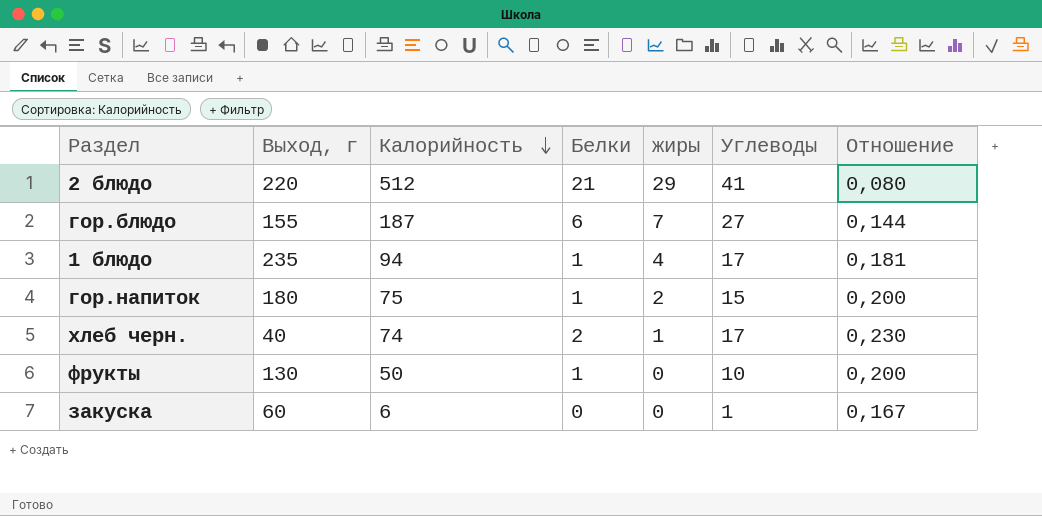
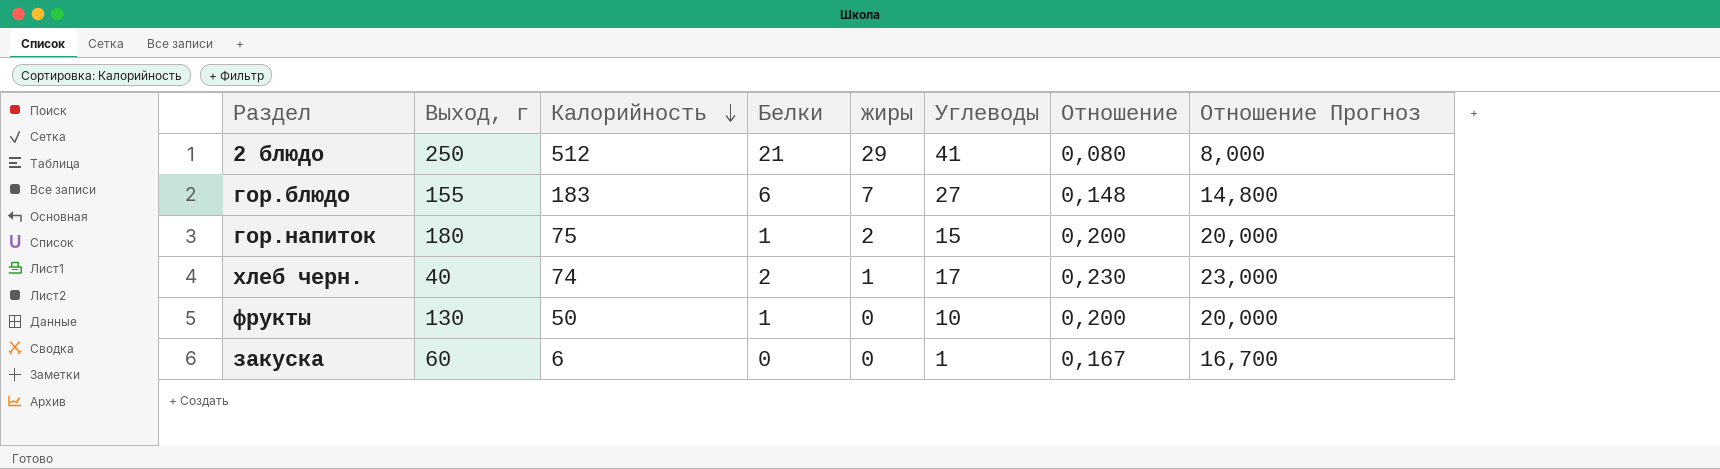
column Отношение Прогноз | formula: none -> [Отношение] * 100
row 1 блюдо: 235 | 94 | 1 | 4 | 17 | 0,181 -> none
2 блюдо | Выход, г: 220 -> 250
гор.блюдо | Калорийность: 187 -> 183
гор.блюдо | Отношение: 0,144 -> 0,148

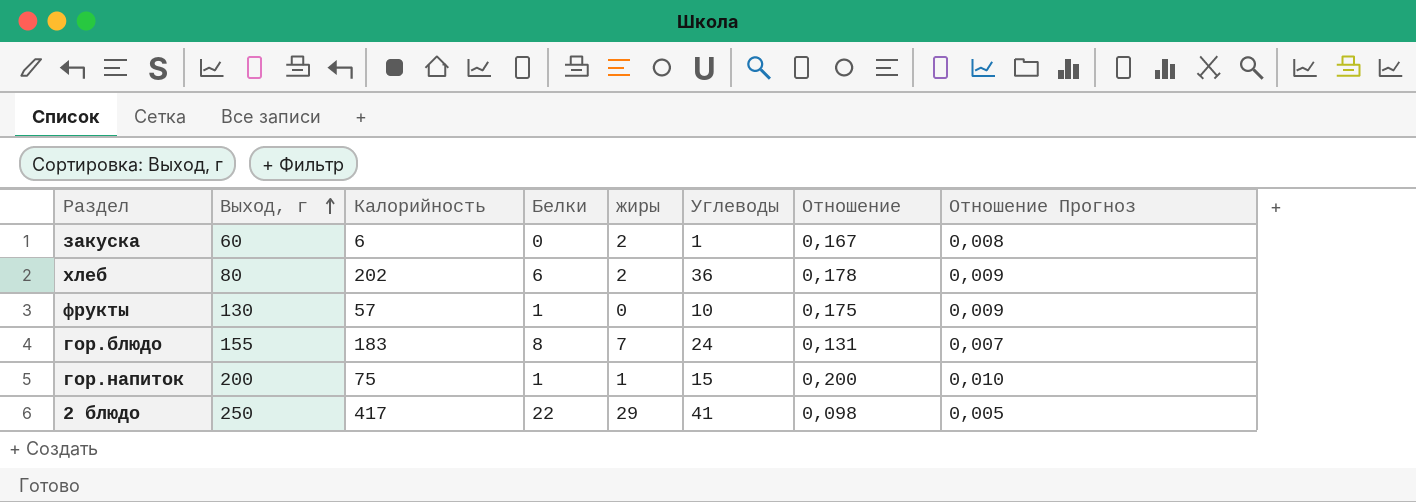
row order: Калорийность descending -> Выход, г ascending
column Отношение Прогноз | formula: [Отношение] * 100 -> [Отношение] * 0,05
row хлеб черн.: 40 | 74 | 2 | 1 | 17 | 0,230 | 23,000 -> none
закуска | жиры: 0 -> 2
row хлеб: none -> 80 | 202 | 6 | 2 | 36 | 0,178 | 0,009
фрукты | Калорийность: 50 -> 57
фрукты | Отношение: 0,200 -> 0,175
гор.блюдо | Белки: 6 -> 8
гор.блюдо | Углеводы: 27 -> 24
гор.блюдо | Отношение: 0,148 -> 0,131
гор.напиток | Выход, г: 180 -> 200
гор.напиток | жиры: 2 -> 1
2 блюдо | Калорийность: 512 -> 417
2 блюдо | Белки: 21 -> 22
2 блюдо | Отношение: 0,080 -> 0,098

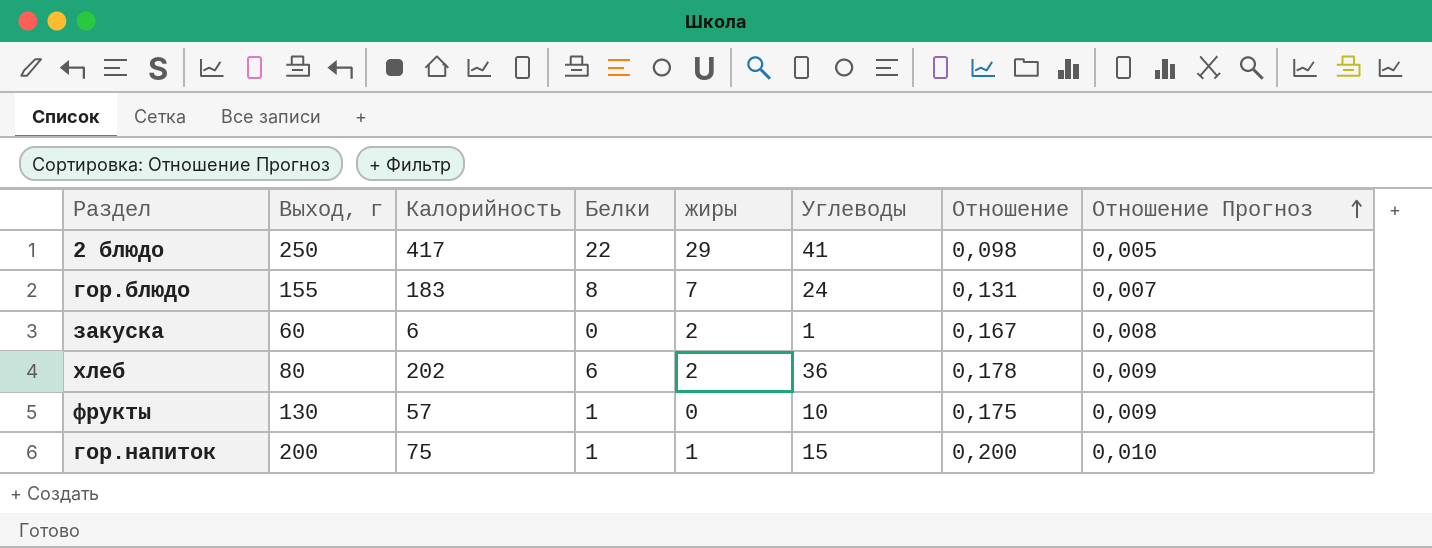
row order: Выход, г ascending -> Отношение Прогноз ascending

